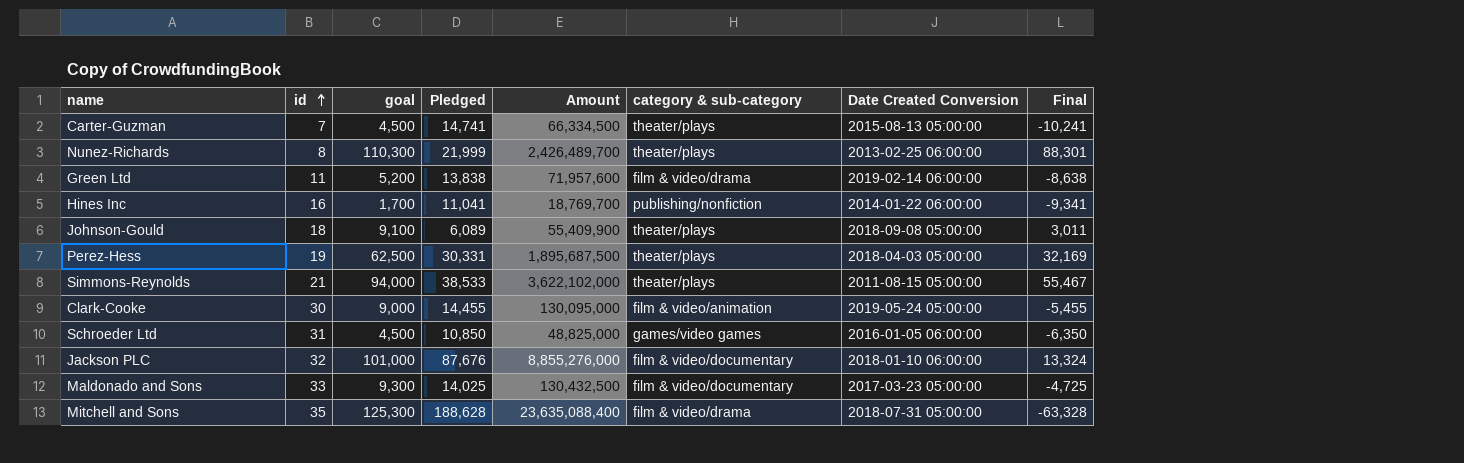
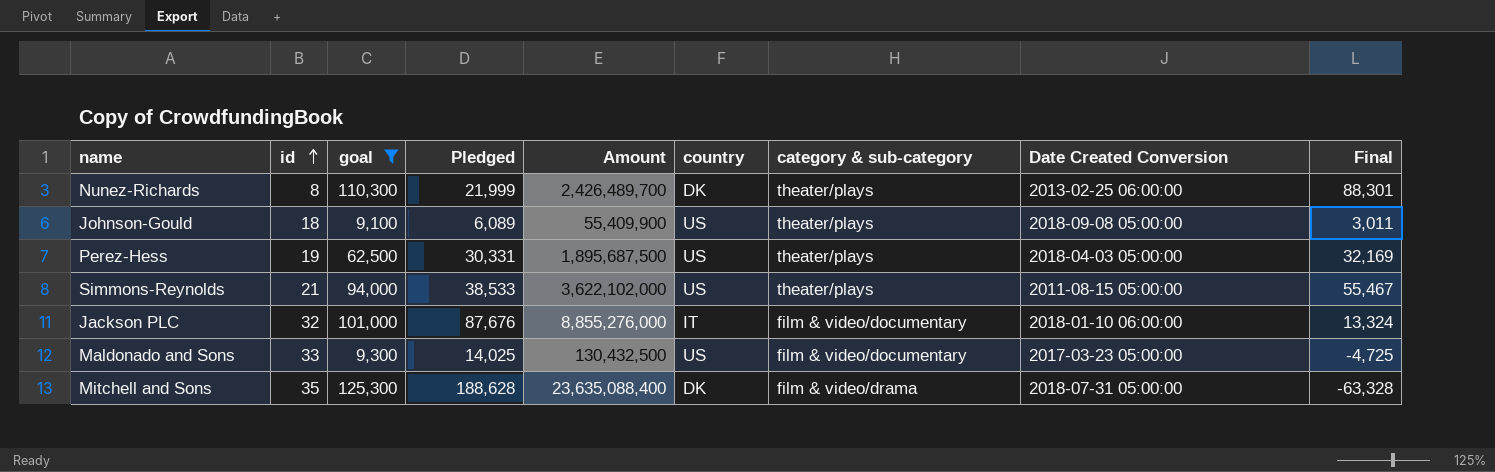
filter: none -> goal >= 9,100
column country | position: none -> 6

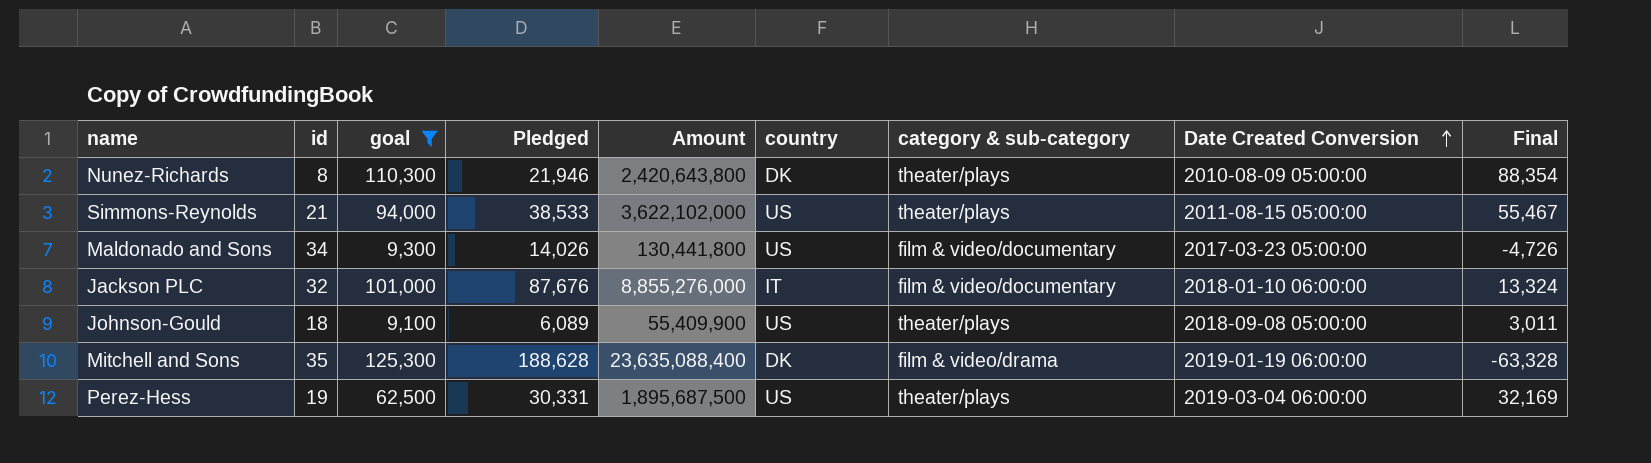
row order: id ascending -> Date Created Conversion ascending
Nunez-Richards | Pledged: 21,999 -> 21,946
Nunez-Richards | Amount: 2,426,489,700 -> 2,420,643,800
Nunez-Richards | Date Created Conversion: 2013-02-25 06:00:00 -> 2010-08-09 05:00:00
Nunez-Richards | Final: 88,301 -> 88,354
Maldonado and Sons | id: 33 -> 34
Maldonado and Sons | Pledged: 14,025 -> 14,026
Maldonado and Sons | Amount: 130,432,500 -> 130,441,800
Maldonado and Sons | Final: -4,725 -> -4,726
Mitchell and Sons | Date Created Conversion: 2018-07-31 05:00:00 -> 2019-01-19 06:00:00
Perez-Hess | Date Created Conversion: 2018-04-03 05:00:00 -> 2019-03-04 06:00:00

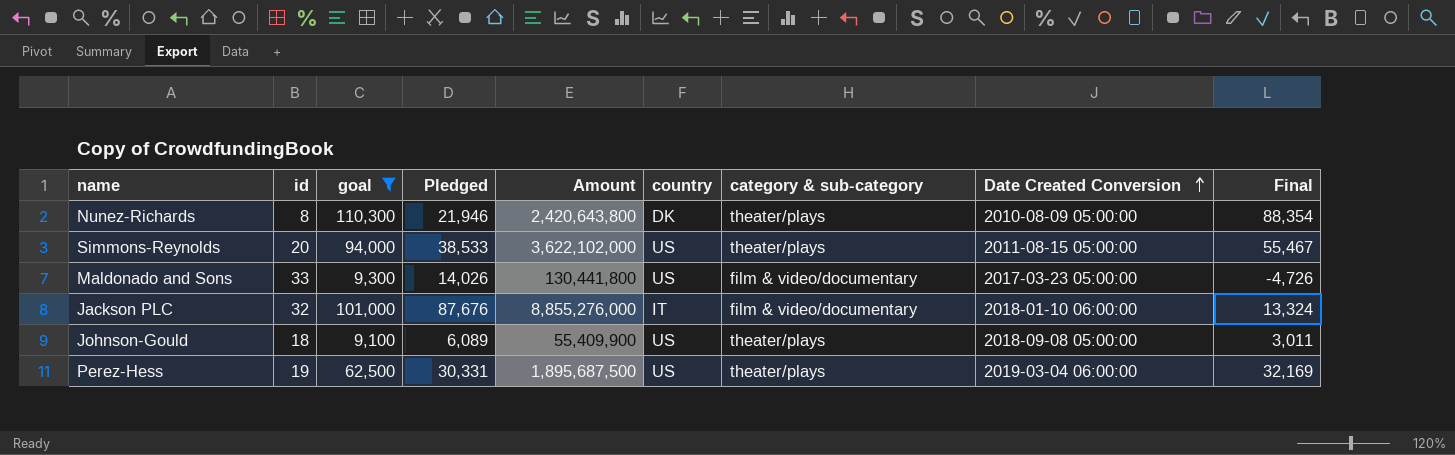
row Mitchell and Sons: 35 | 125,300 | 188,628 | 23,635,088,400 | DK | film & video/drama | 2019-01-19 06:00:00 | -63,328 -> none
Simmons-Reynolds | id: 21 -> 20
Maldonado and Sons | id: 34 -> 33

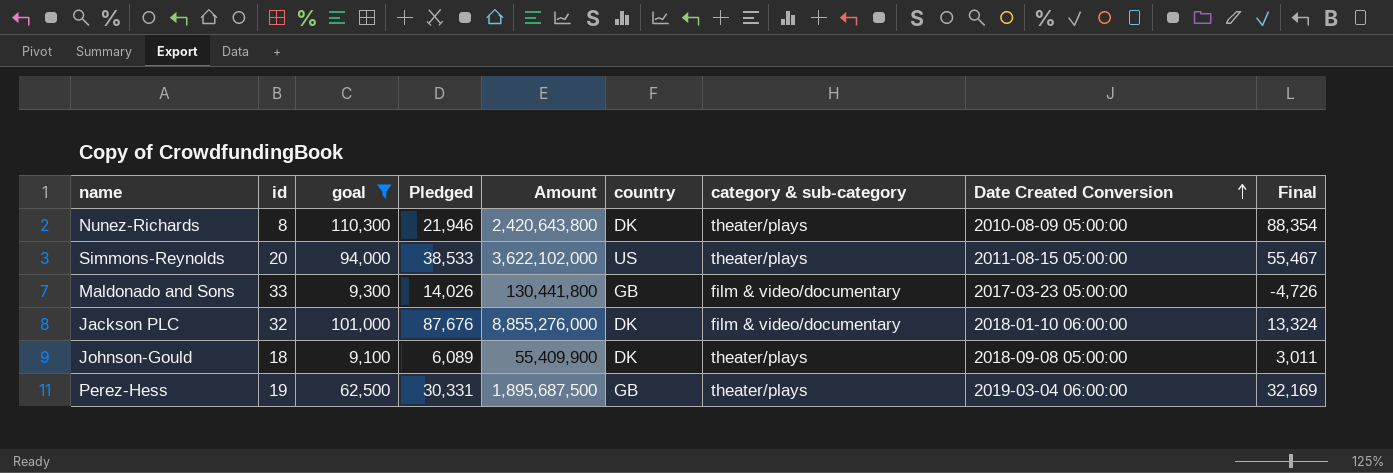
Maldonado and Sons | country: US -> GB
Jackson PLC | country: IT -> DK
Johnson-Gould | country: US -> DK
Perez-Hess | country: US -> GB

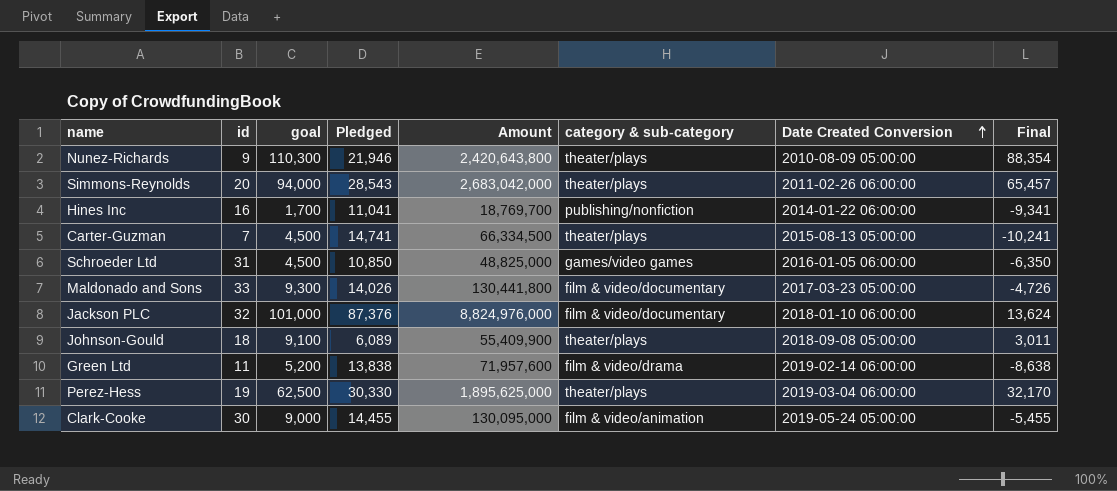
filter: goal >= 9,100 -> none
column country | position: 6 -> none
Nunez-Richards | id: 8 -> 9
Simmons-Reynolds | Pledged: 38,533 -> 28,543
Simmons-Reynolds | Amount: 3,622,102,000 -> 2,683,042,000
Simmons-Reynolds | Date Created Conversion: 2011-08-15 05:00:00 -> 2011-02-26 06:00:00
Simmons-Reynolds | Final: 55,467 -> 65,457
Jackson PLC | Pledged: 87,676 -> 87,376
Jackson PLC | Amount: 8,855,276,000 -> 8,824,976,000
Jackson PLC | Final: 13,324 -> 13,624
Perez-Hess | Pledged: 30,331 -> 30,330
Perez-Hess | Amount: 1,895,687,500 -> 1,895,625,000
Perez-Hess | Final: 32,169 -> 32,170

